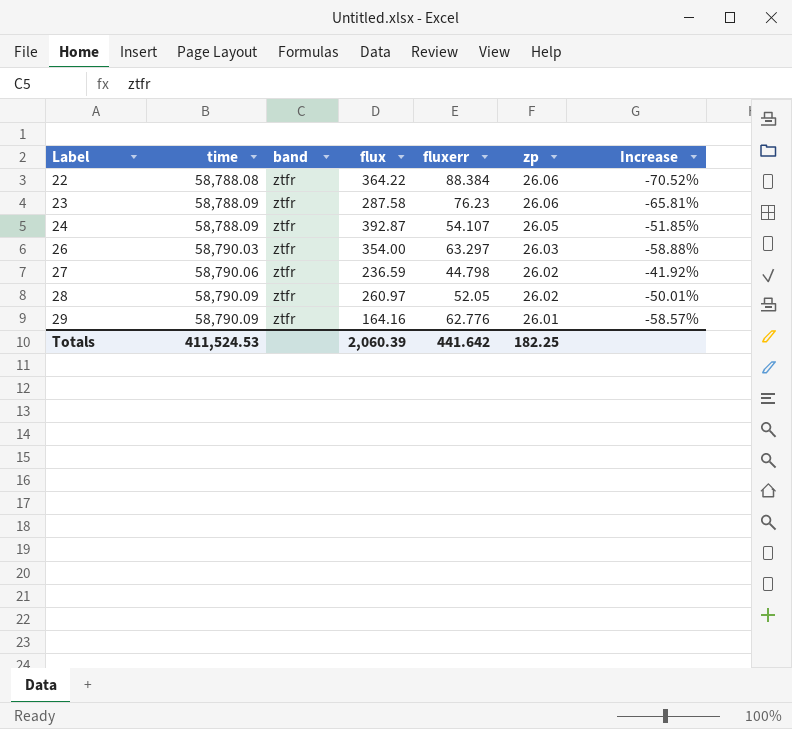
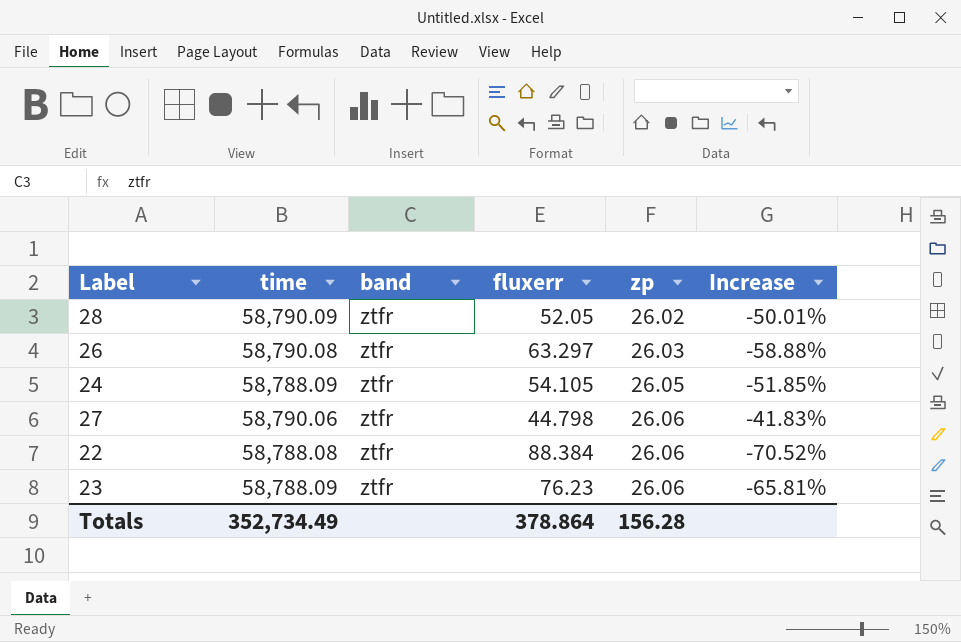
row order: Label ascending -> zp ascending
column flux | position: 4 -> none
row 29: 58,790.09 | ztfr | 164.16 | 62.776 | 26.01 | -58.57% -> none
26 | time: 58,790.03 -> 58,790.08
24 | fluxerr: 54.107 -> 54.105
27 | zp: 26.02 -> 26.06
27 | Increase: -41.92% -> -41.83%
Totals | time: 411,524.53 -> 352,734.49
Totals | fluxerr: 441.642 -> 378.864
Totals | zp: 182.25 -> 156.28

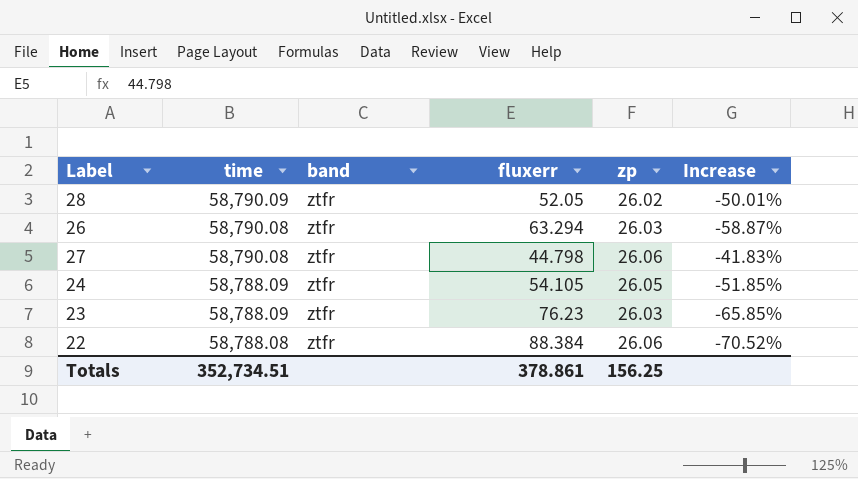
row order: zp ascending -> time descending
26 | fluxerr: 63.297 -> 63.294
26 | Increase: -58.88% -> -58.87%
27 | time: 58,790.06 -> 58,790.08
23 | zp: 26.06 -> 26.03
23 | Increase: -65.81% -> -65.85%
Totals | time: 352,734.49 -> 352,734.51
Totals | fluxerr: 378.864 -> 378.861
Totals | zp: 156.28 -> 156.25

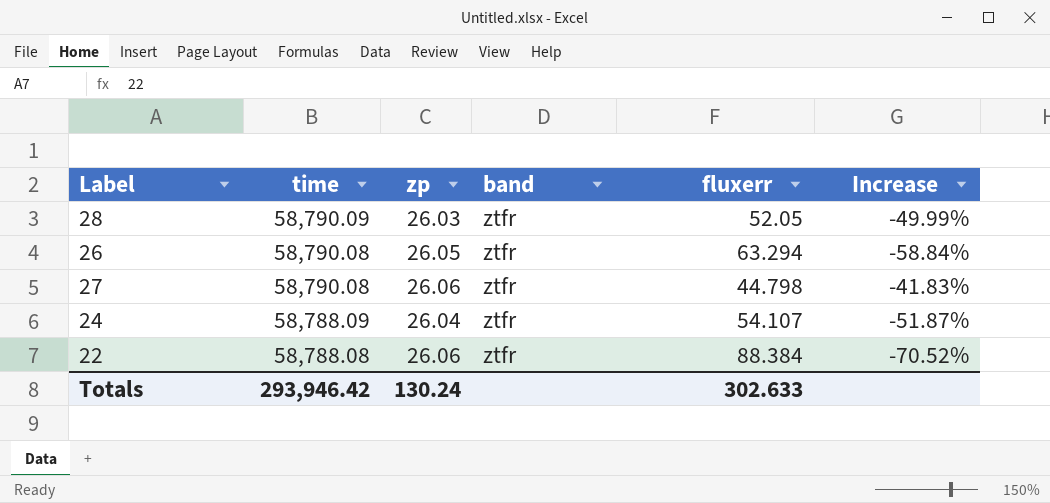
column zp | position: 5 -> 3
row 23: 58,788.09 | ztfr | 76.23 | 26.03 | -65.85% -> none
28 | zp: 26.02 -> 26.03
28 | Increase: -50.01% -> -49.99%
26 | zp: 26.03 -> 26.05
26 | Increase: -58.87% -> -58.84%
24 | zp: 26.05 -> 26.04
24 | fluxerr: 54.105 -> 54.107
24 | Increase: -51.85% -> -51.87%
Totals | time: 352,734.51 -> 293,946.42
Totals | zp: 156.25 -> 130.24
Totals | fluxerr: 378.861 -> 302.633

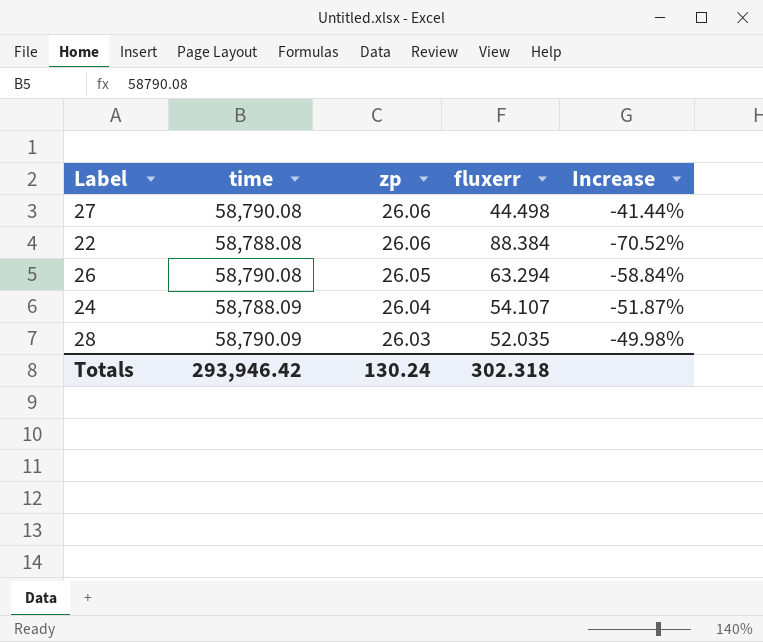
row order: time descending -> zp descending
column band | position: 4 -> none
27 | fluxerr: 44.798 -> 44.498
27 | Increase: -41.83% -> -41.44%
28 | fluxerr: 52.05 -> 52.035
28 | Increase: -49.99% -> -49.98%
Totals | fluxerr: 302.633 -> 302.318

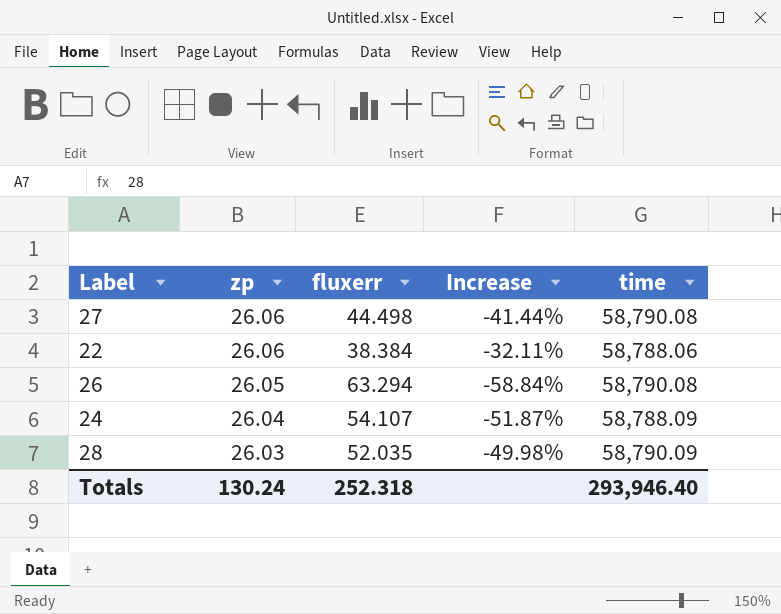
column time | position: 2 -> 5
22 | fluxerr: 88.384 -> 38.384
22 | Increase: -70.52% -> -32.11%
22 | time: 58,788.08 -> 58,788.06
Totals | fluxerr: 302.318 -> 252.318
Totals | time: 293,946.42 -> 293,946.40

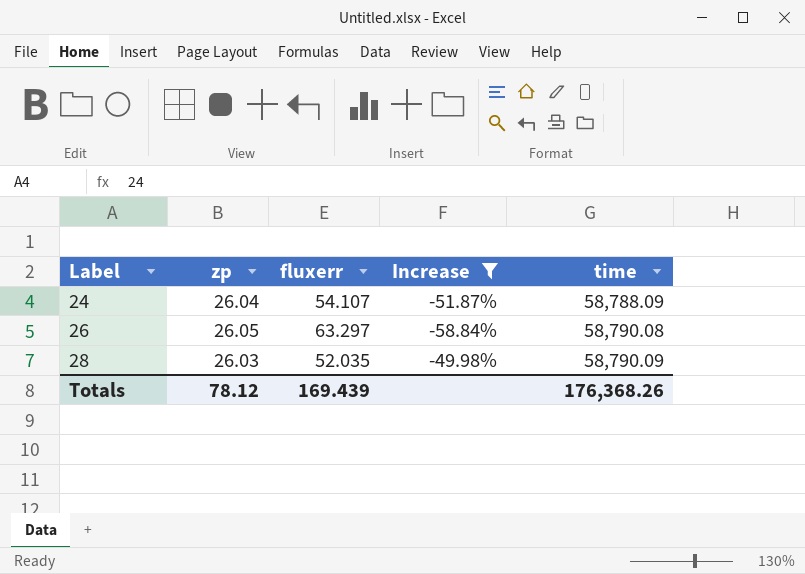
filter: none -> Increase <= -49.98%
row order: zp descending -> Label ascending
26 | fluxerr: 63.294 -> 63.297
Totals | zp: 130.24 -> 78.12
Totals | fluxerr: 252.318 -> 169.439
Totals | time: 293,946.40 -> 176,368.26

